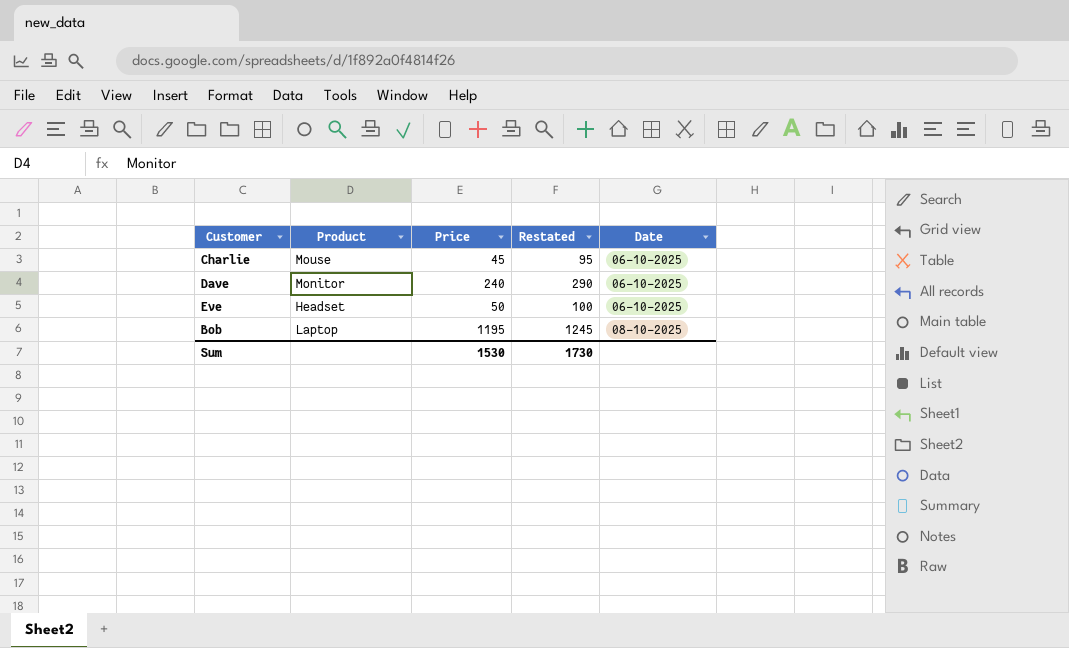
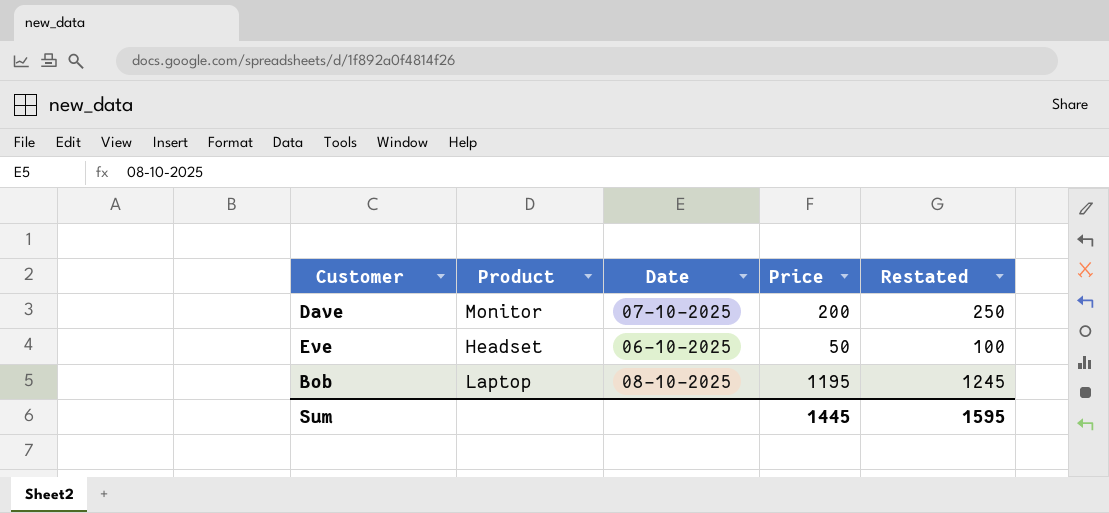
column Date | position: 5 -> 3
row Charlie: Mouse | 45 | 95 | 06-10-2025 -> none
Dave | Date: 06-10-2025 -> 07-10-2025
Dave | Price: 240 -> 200
Dave | Restated: 290 -> 250
Sum | Price: 1530 -> 1445
Sum | Restated: 1730 -> 1595

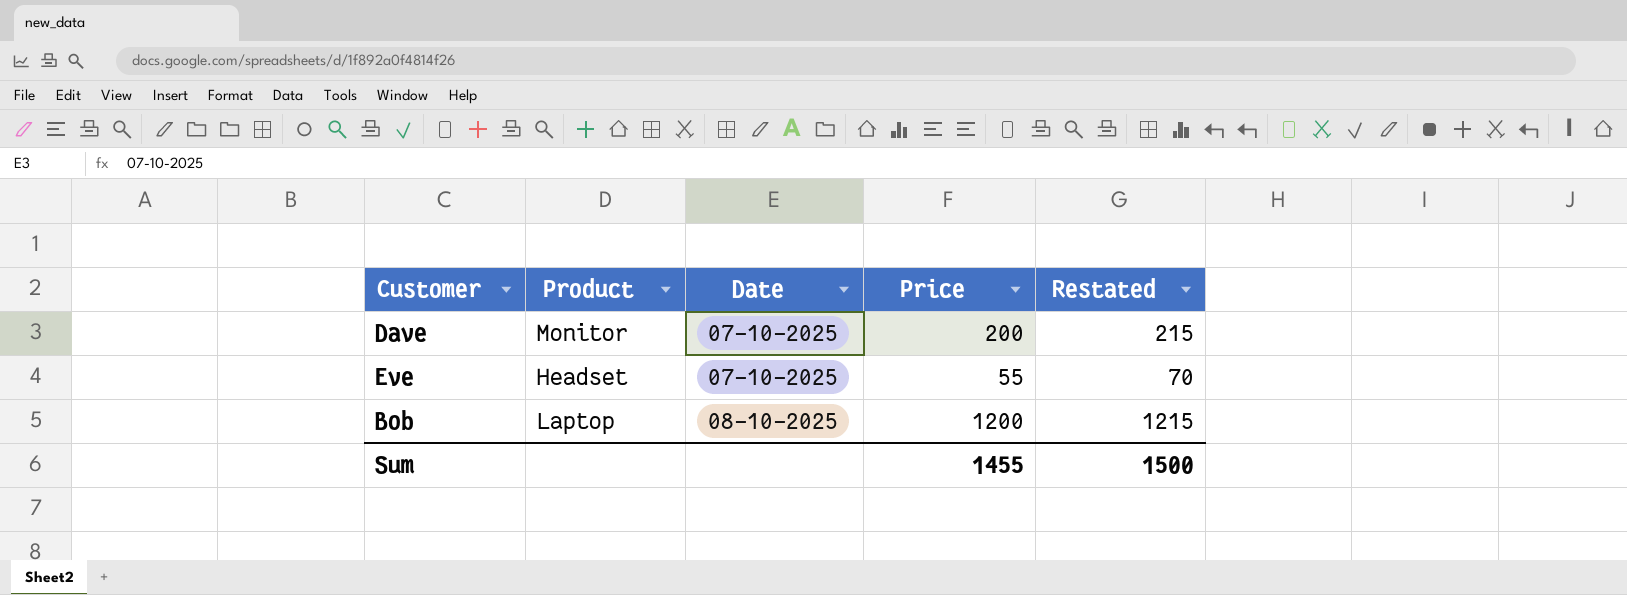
column Restated | formula: [Price] + 50 -> [Price] + 15
Eve | Date: 06-10-2025 -> 07-10-2025
Eve | Price: 50 -> 55
Bob | Price: 1195 -> 1200
Sum | Price: 1445 -> 1455
Sum | Restated: 1595 -> 1500

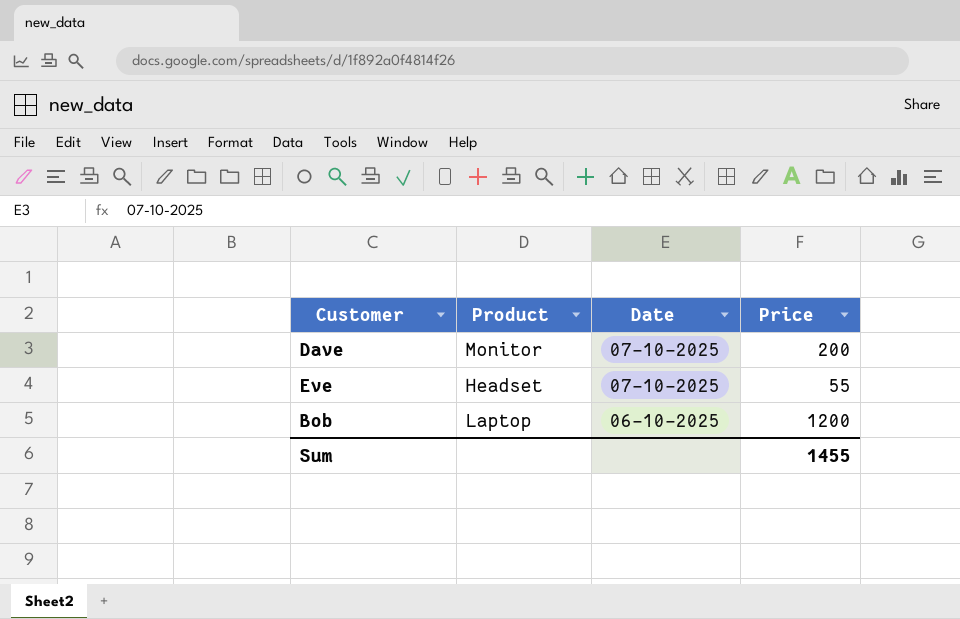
column Restated | formula: [Price] + 15 -> none
Bob | Date: 08-10-2025 -> 06-10-2025

